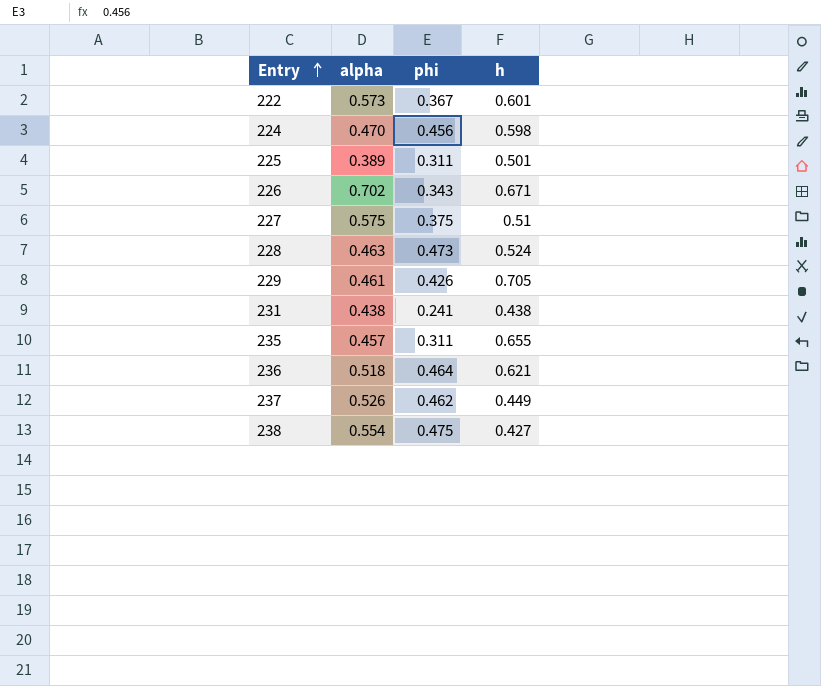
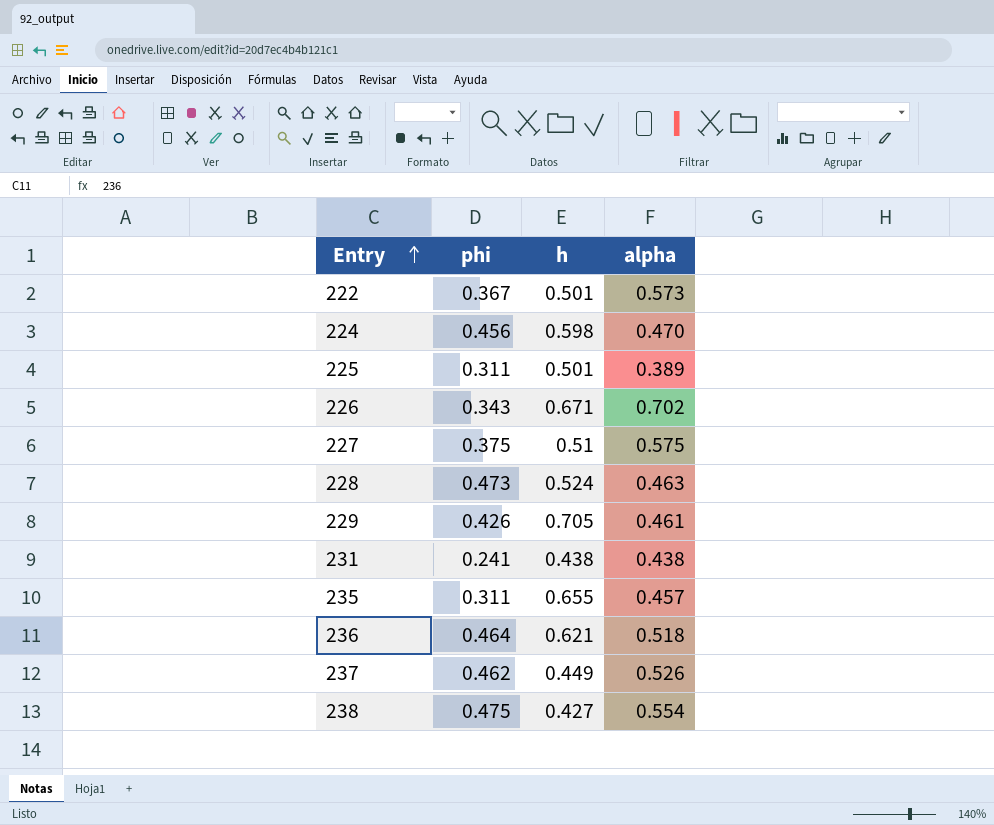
column alpha | position: 2 -> 4
222 | h: 0.601 -> 0.501

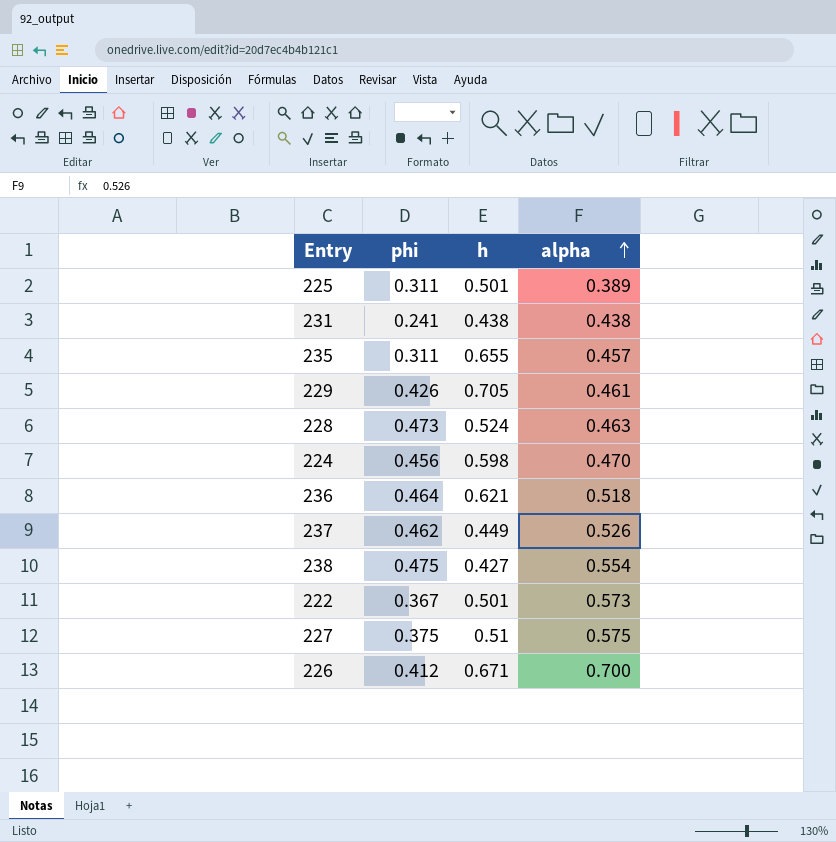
row order: Entry ascending -> alpha ascending
226 | phi: 0.343 -> 0.412
226 | alpha: 0.702 -> 0.700

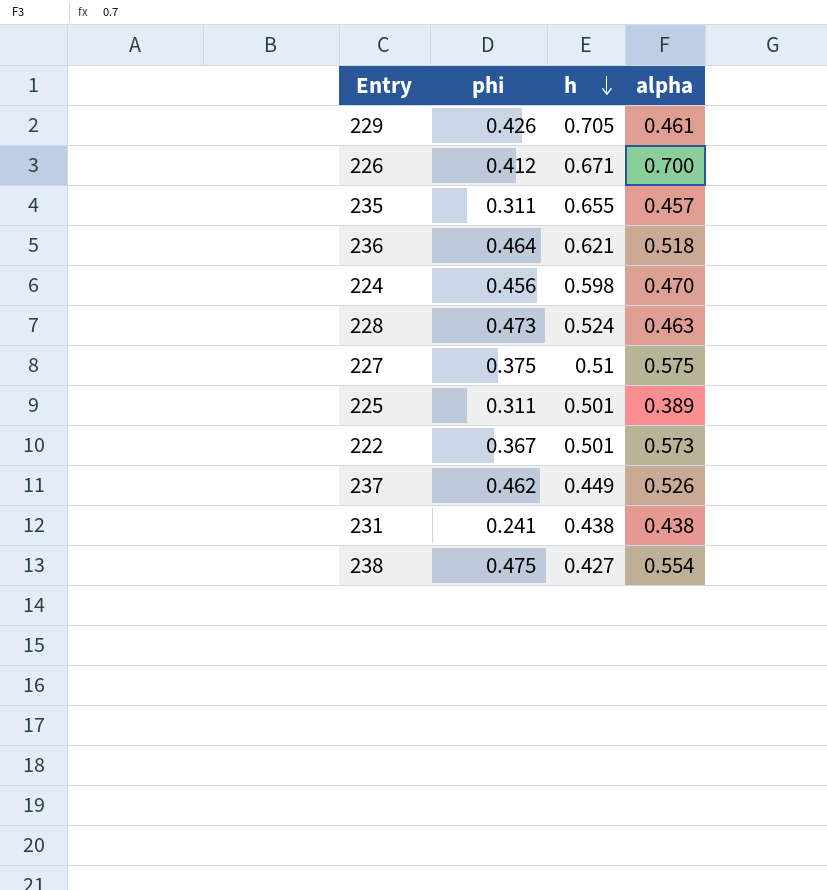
row order: alpha ascending -> h descending

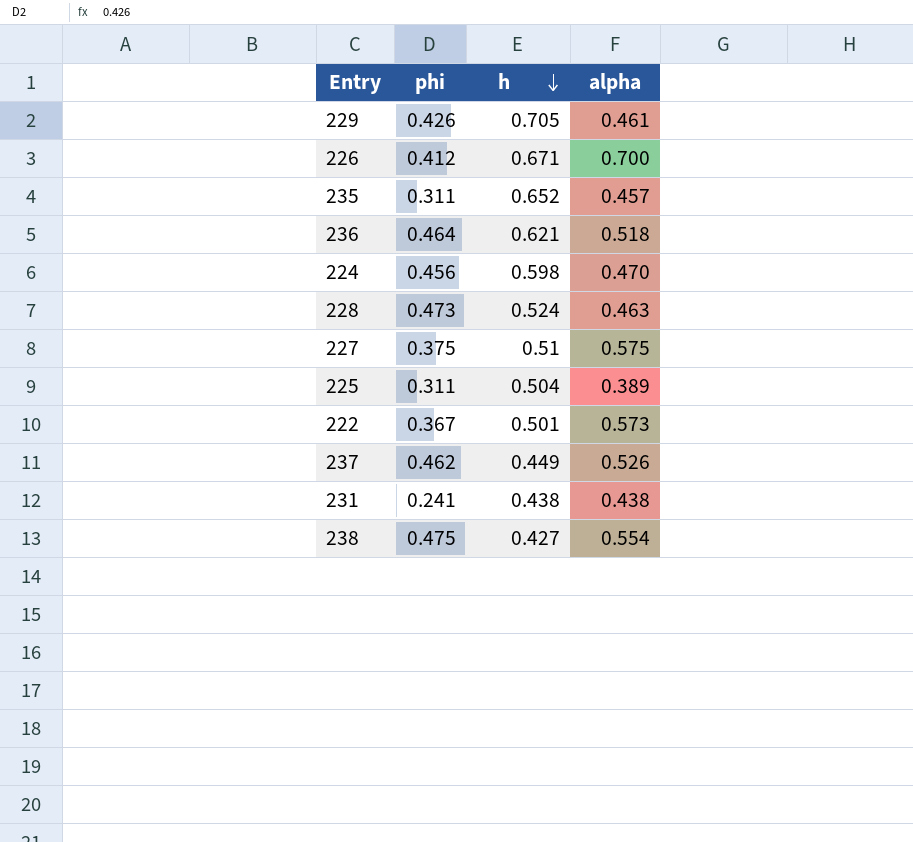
235 | h: 0.655 -> 0.652
225 | h: 0.501 -> 0.504

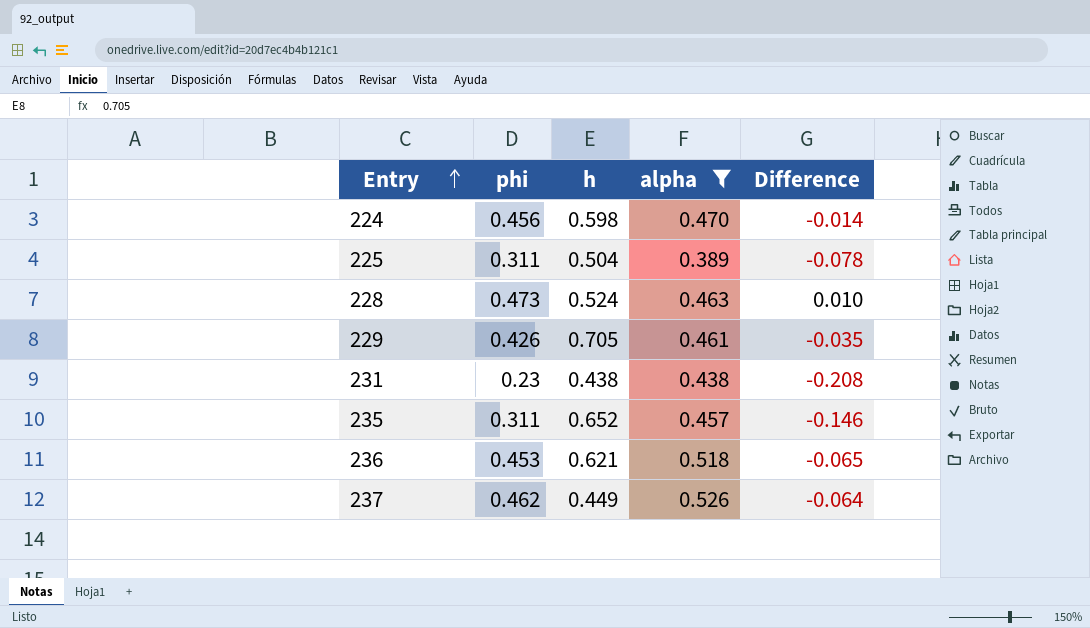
filter: none -> alpha <= 0.526
row order: h descending -> Entry ascending
column Difference | formula: none -> [phi] - [alpha]
231 | phi: 0.241 -> 0.23
236 | phi: 0.464 -> 0.453

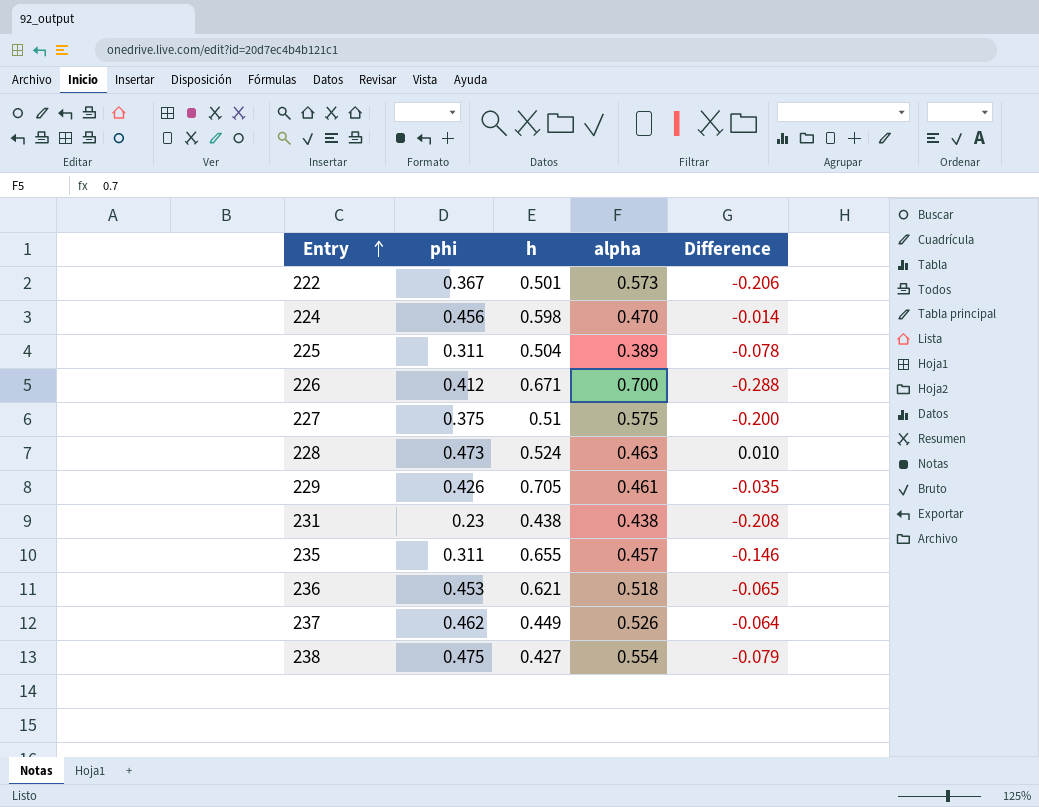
filter: alpha <= 0.526 -> none
235 | h: 0.652 -> 0.655

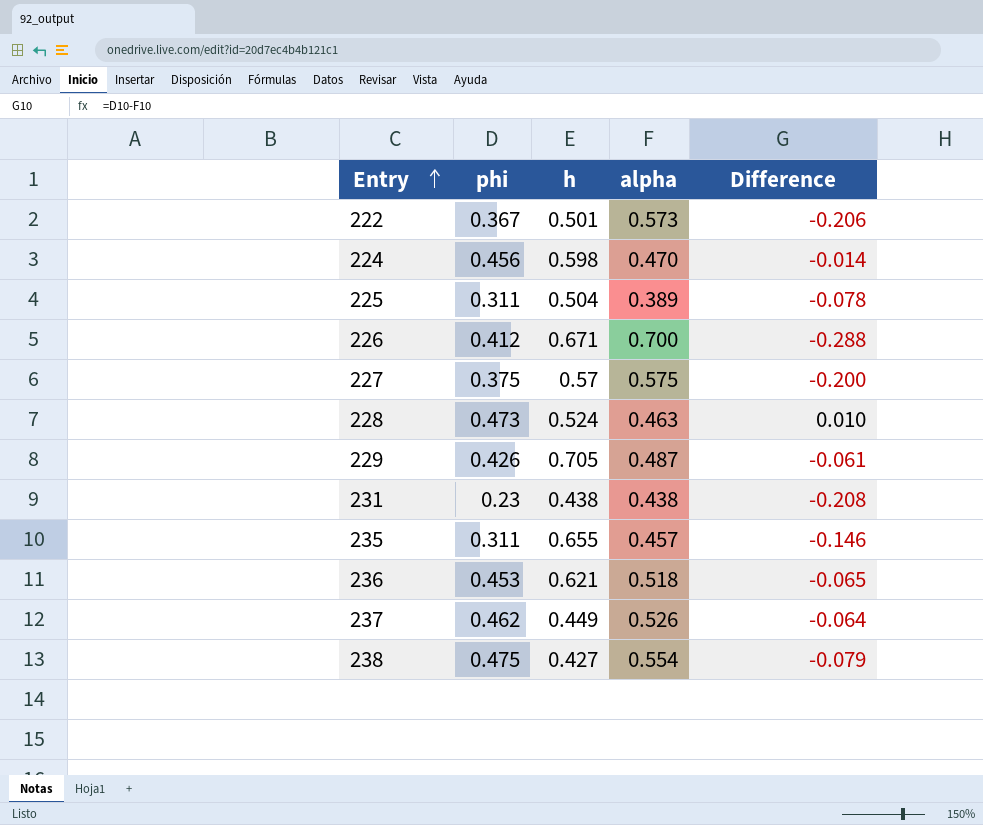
227 | h: 0.51 -> 0.57
229 | alpha: 0.461 -> 0.487
229 | Difference: -0.035 -> -0.061

